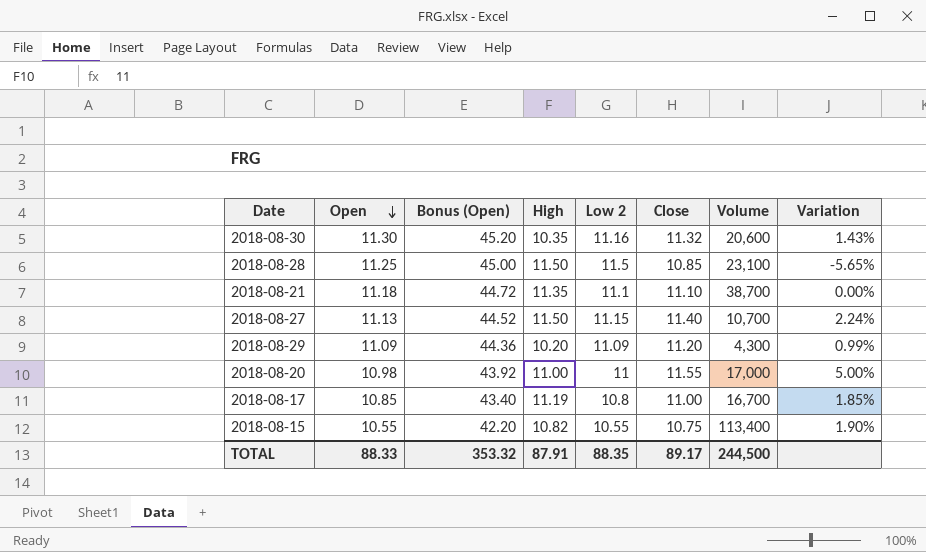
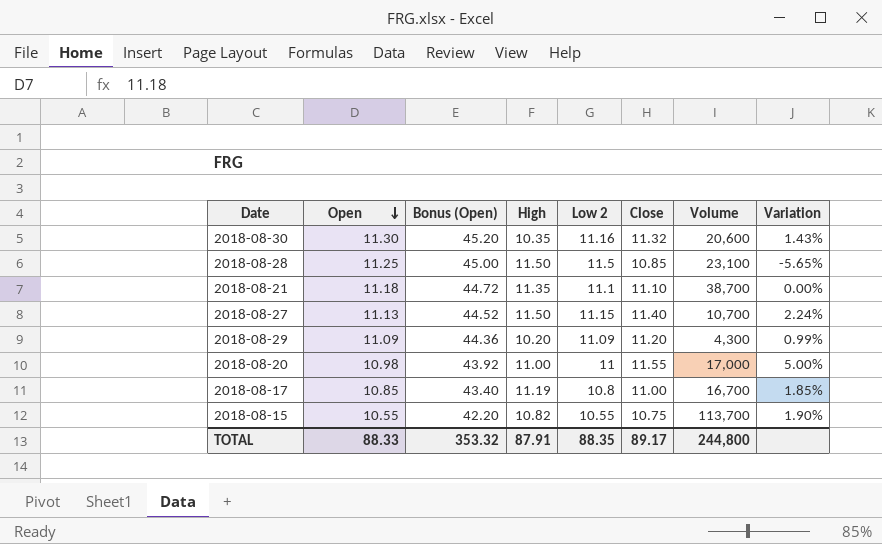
2018-08-15 | Volume: 113,400 -> 113,700
TOTAL | Volume: 244,500 -> 244,800

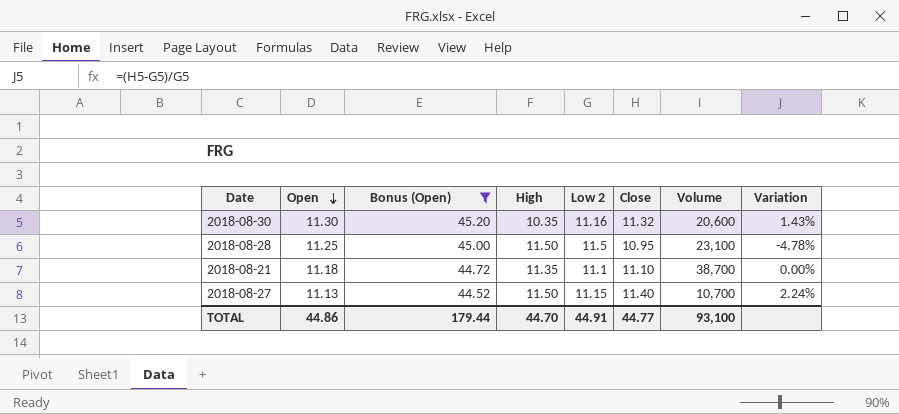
filter: none -> Bonus (Open) >= 44.52
2018-08-28 | Close: 10.85 -> 10.95
2018-08-28 | Variation: -5.65% -> -4.78%
TOTAL | Open: 88.33 -> 44.86
TOTAL | Bonus (Open): 353.32 -> 179.44
TOTAL | High: 87.91 -> 44.70
TOTAL | Low 2: 88.35 -> 44.91
TOTAL | Close: 89.17 -> 44.77
TOTAL | Volume: 244,800 -> 93,100

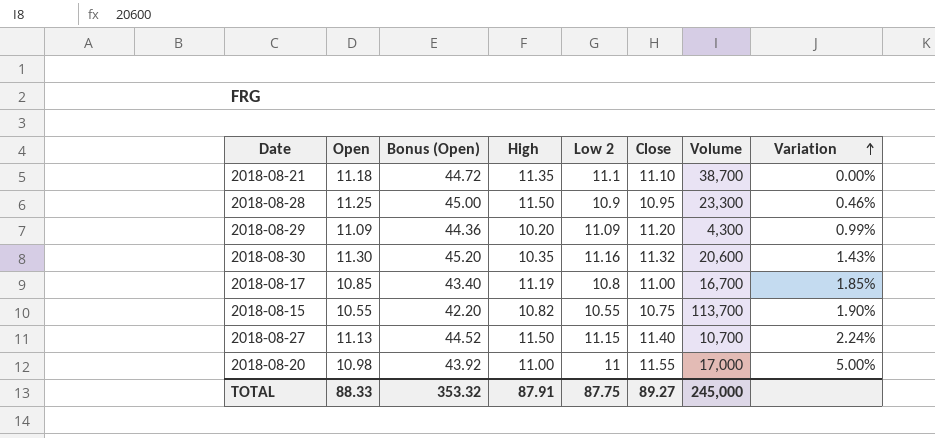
filter: Bonus (Open) >= 44.52 -> none
row order: Open descending -> Variation ascending
2018-08-28 | Low 2: 11.5 -> 10.9
2018-08-28 | Volume: 23,100 -> 23,300
2018-08-28 | Variation: -4.78% -> 0.46%
TOTAL | Open: 44.86 -> 88.33
TOTAL | Bonus (Open): 179.44 -> 353.32
TOTAL | High: 44.70 -> 87.91
TOTAL | Low 2: 44.91 -> 87.75
TOTAL | Close: 44.77 -> 89.27
TOTAL | Volume: 93,100 -> 245,000

